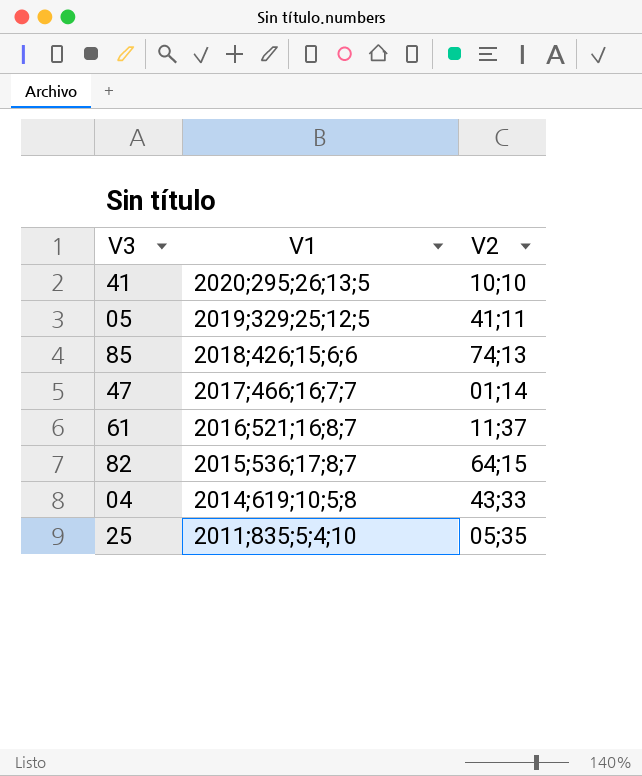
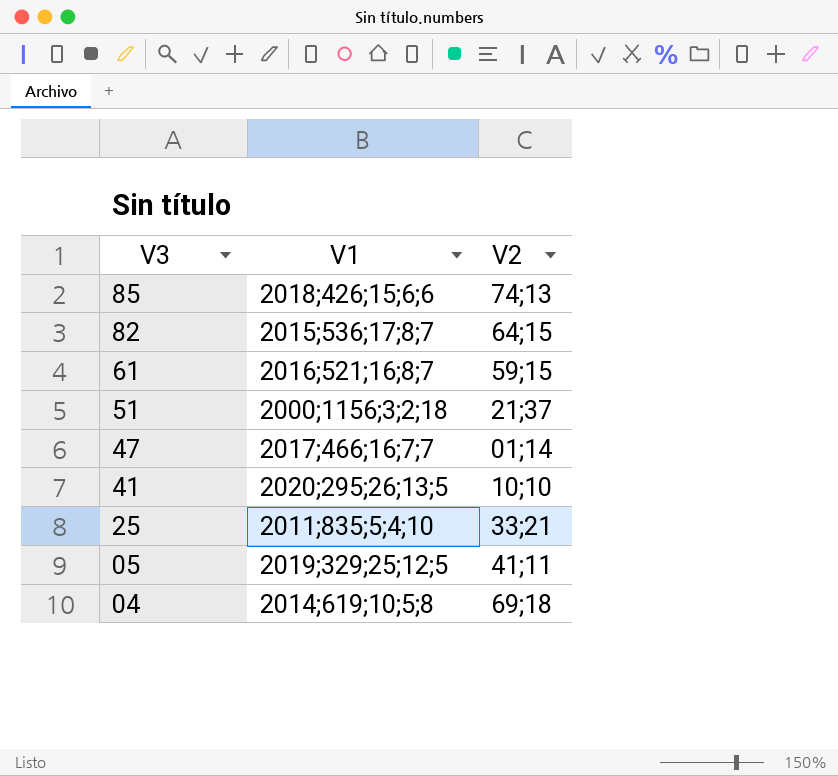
row order: V1 descending -> V3 descending
61 | V2: 11;37 -> 59;15
row 51: none -> 2000;1156;3;2;18 | 21;37
25 | V2: 05;35 -> 33;21
04 | V2: 43;33 -> 69;18

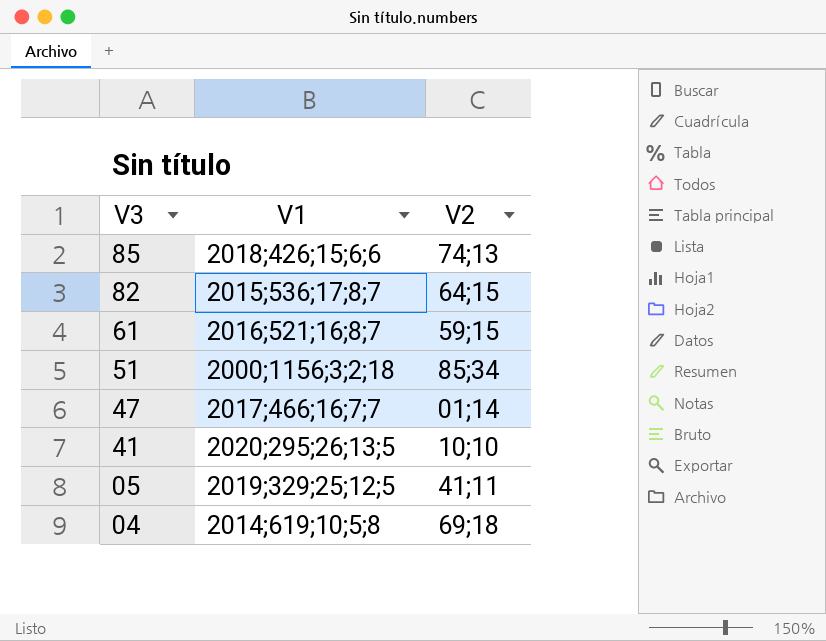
row 25: 2011;835;5;4;10 | 33;21 -> none
51 | V2: 21;37 -> 85;34

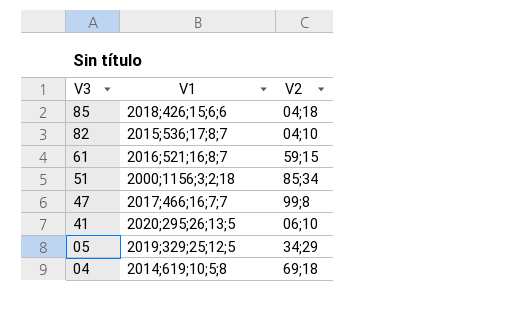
85 | V2: 74;13 -> 04;18
82 | V2: 64;15 -> 04;10
47 | V2: 01;14 -> 99;8
41 | V2: 10;10 -> 06;10
05 | V2: 41;11 -> 34;29

